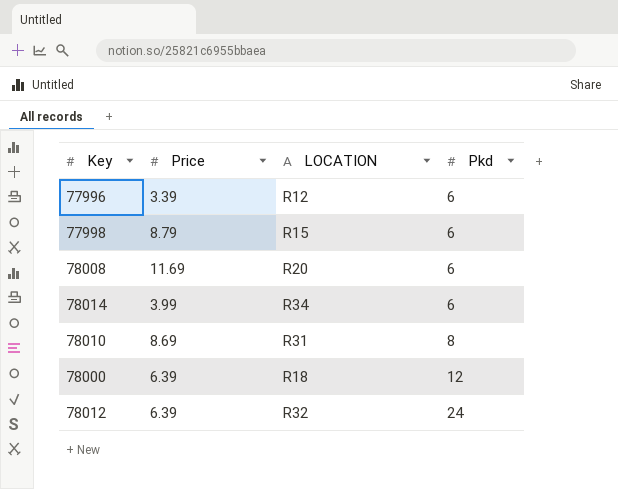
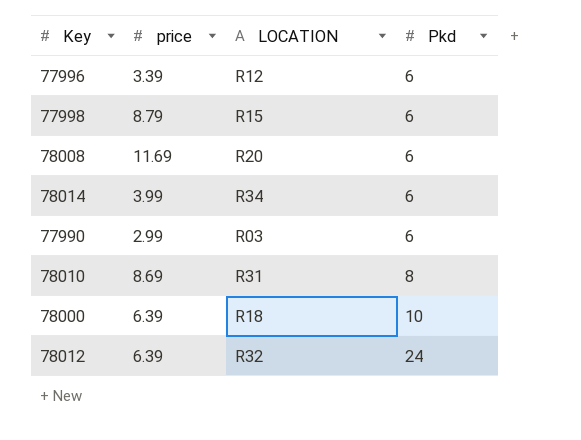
column name: Price -> price
row 77990: none -> 2.99 | R03 | 6
78000 | Pkd: 12 -> 10

